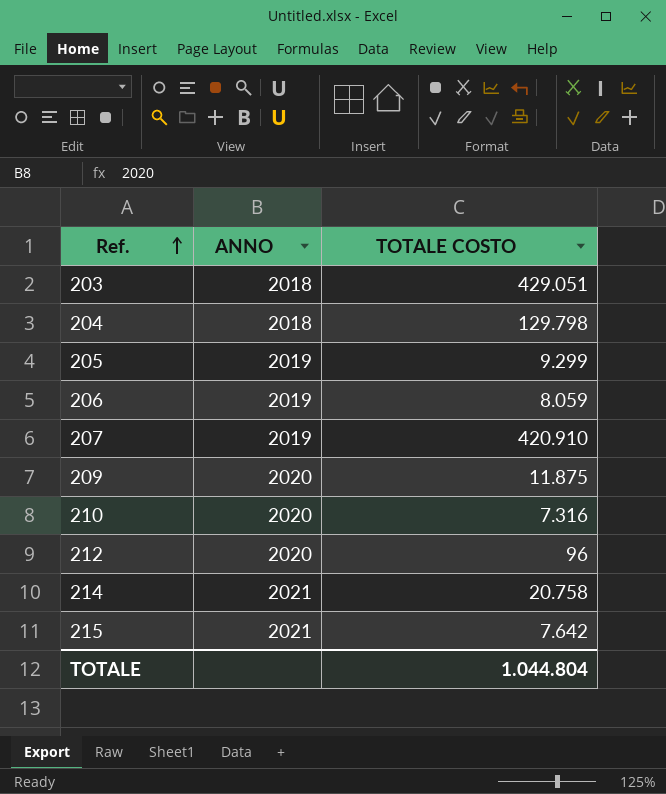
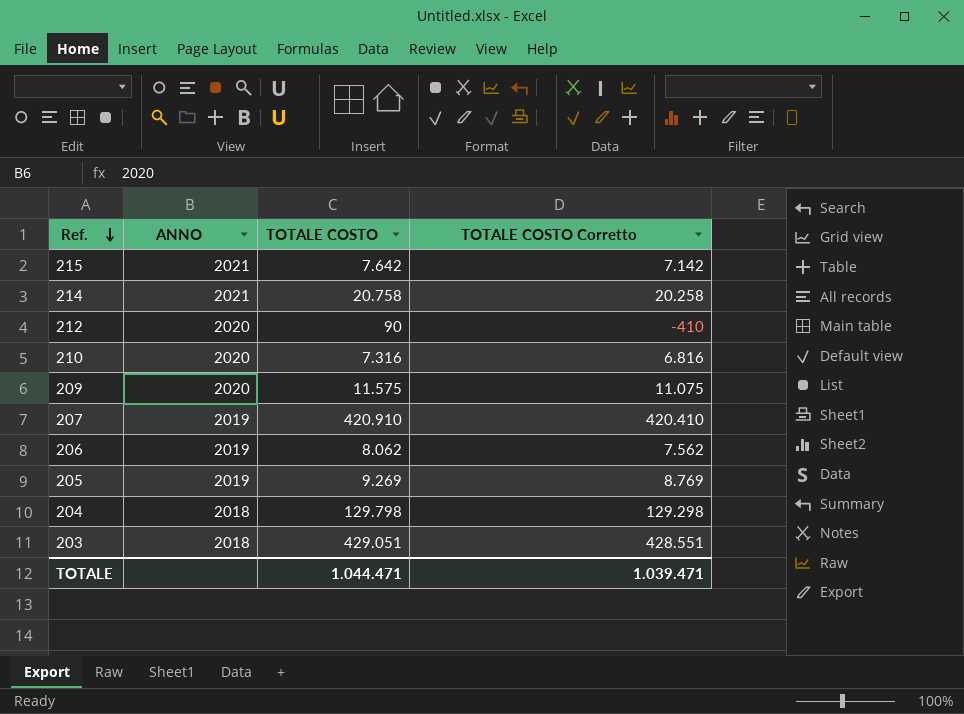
row order: Ref. ascending -> Ref. descending
column TOTALE COSTO Corretto | formula: none -> [TOTALE COSTO] - 500
212 | TOTALE COSTO: 96 -> 90
209 | TOTALE COSTO: 11.875 -> 11.575
206 | TOTALE COSTO: 8.059 -> 8.062
205 | TOTALE COSTO: 9.299 -> 9.269
TOTALE | TOTALE COSTO: 1.044.804 -> 1.044.471

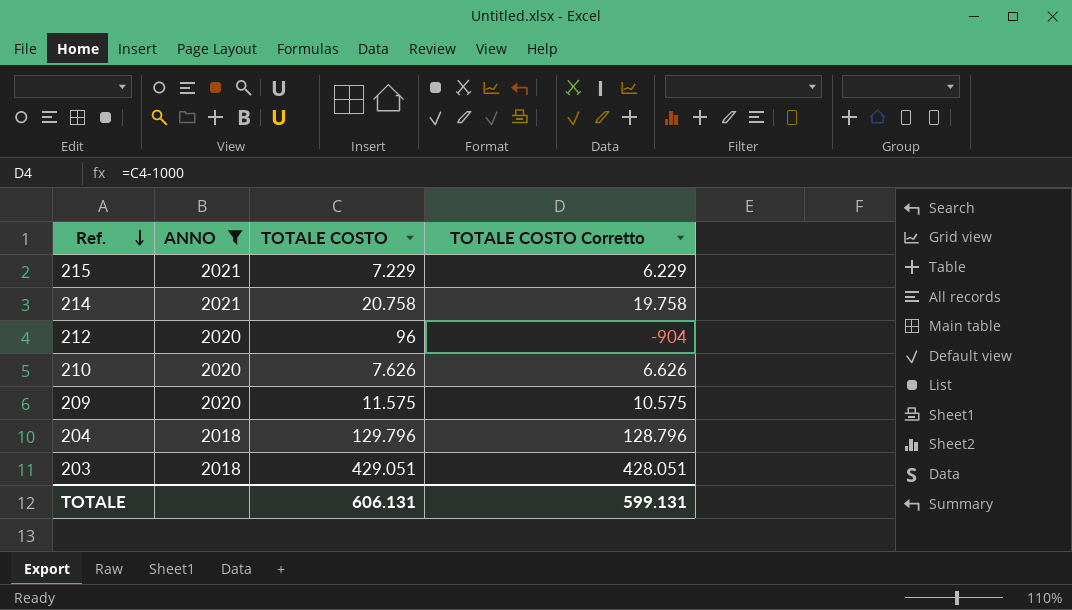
filter: none -> ANNO != 2019
column TOTALE COSTO Corretto | formula: [TOTALE COSTO] - 500 -> [TOTALE COSTO] - 1000
215 | TOTALE COSTO: 7.642 -> 7.229
212 | TOTALE COSTO: 90 -> 96
210 | TOTALE COSTO: 7.316 -> 7.626
204 | TOTALE COSTO: 129.798 -> 129.796
TOTALE | TOTALE COSTO: 1.044.471 -> 606.131
TOTALE | TOTALE COSTO Corretto: 1.039.471 -> 599.131

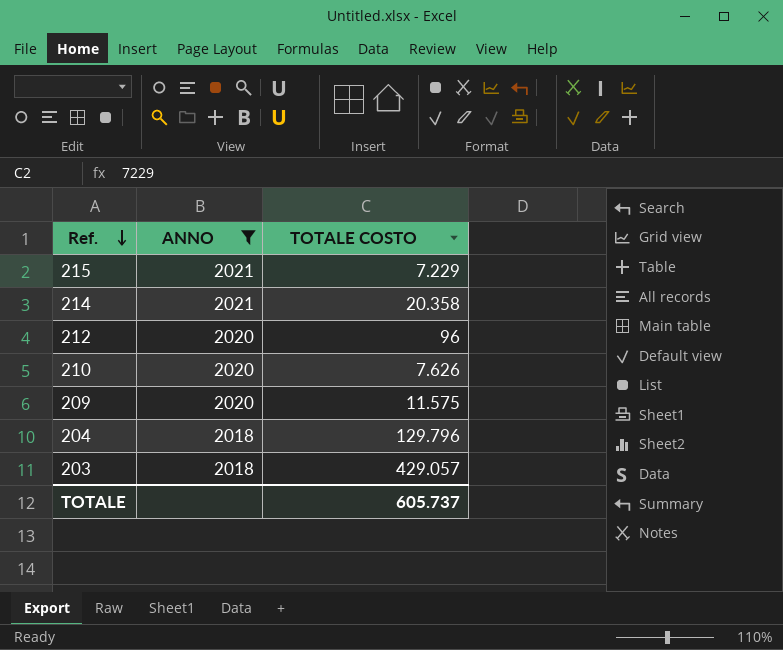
column TOTALE COSTO Corretto | formula: [TOTALE COSTO] - 1000 -> none
214 | TOTALE COSTO: 20.758 -> 20.358
203 | TOTALE COSTO: 429.051 -> 429.057
TOTALE | TOTALE COSTO: 606.131 -> 605.737

